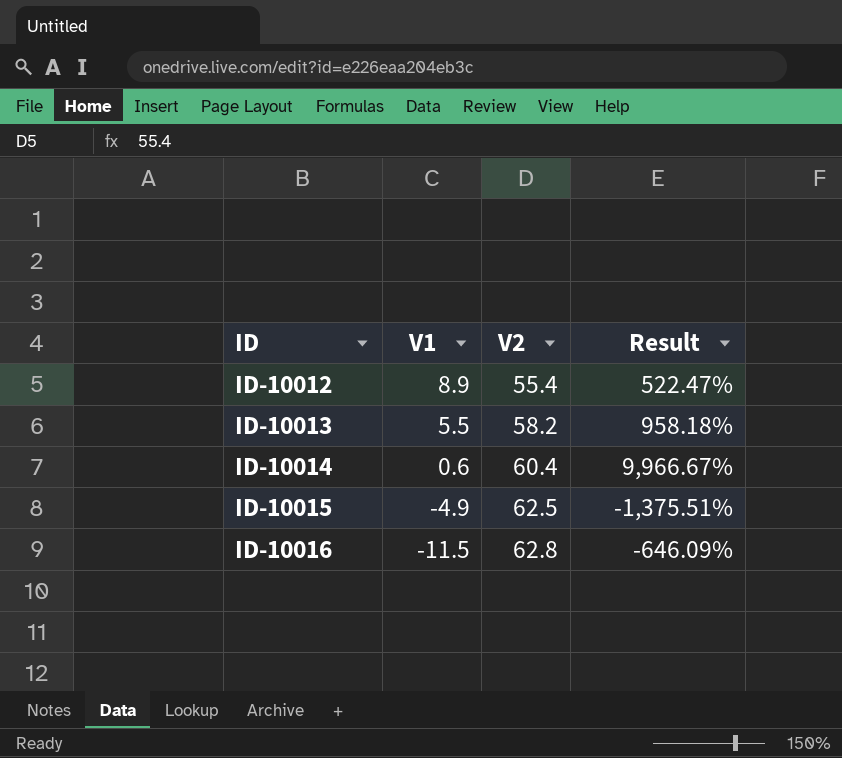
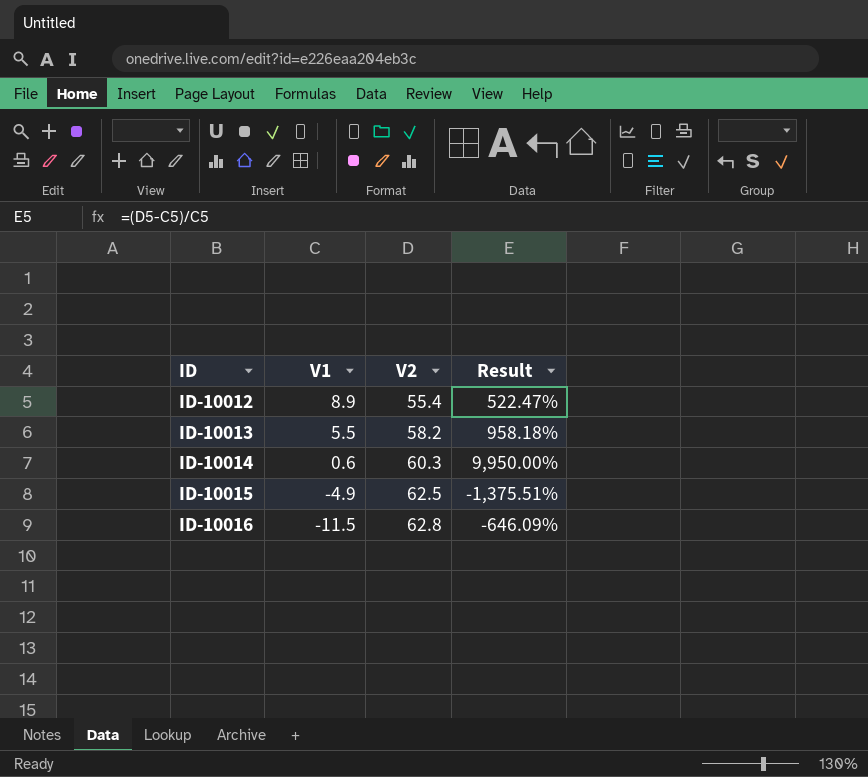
ID-10014 | V2: 60.4 -> 60.3
ID-10014 | Result: 9,966.67% -> 9,950.00%

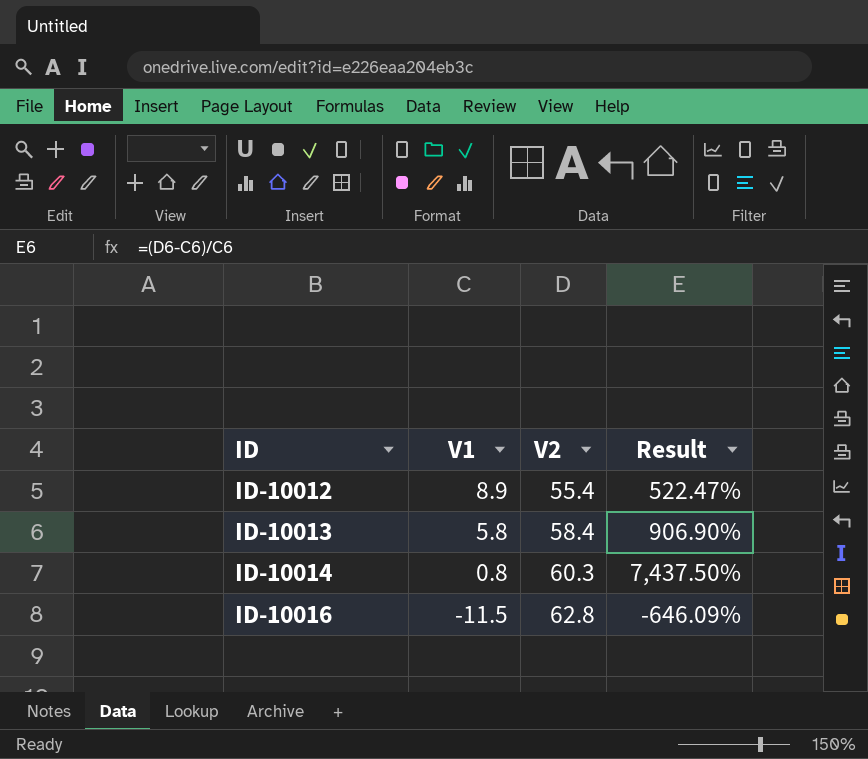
row ID-10015: -4.9 | 62.5 | -1,375.51% -> none
ID-10013 | V1: 5.5 -> 5.8
ID-10013 | V2: 58.2 -> 58.4
ID-10013 | Result: 958.18% -> 906.90%
ID-10014 | V1: 0.6 -> 0.8
ID-10014 | Result: 9,950.00% -> 7,437.50%

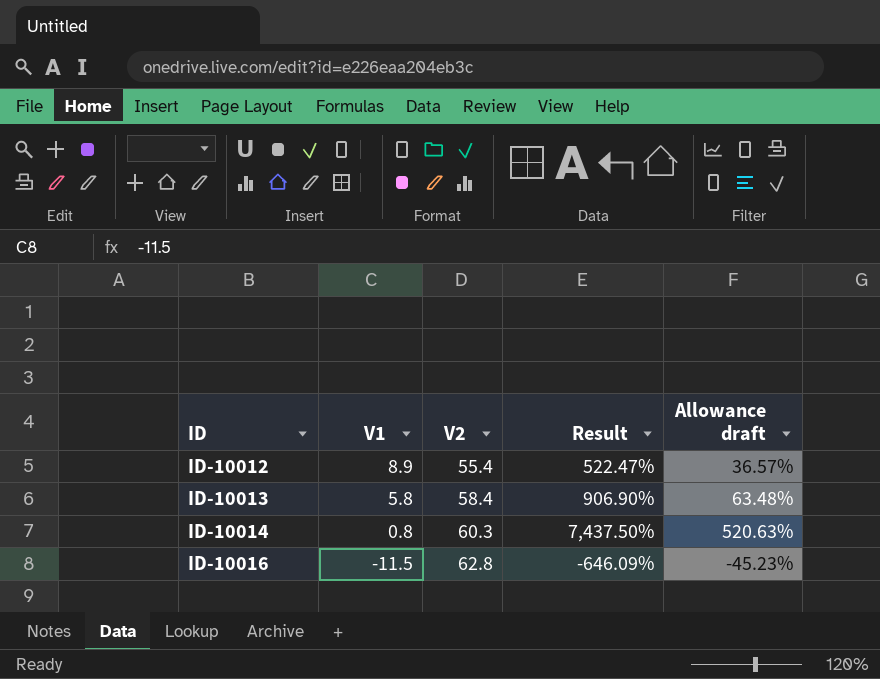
column Allowance draft | formula: none -> [Result] * 0.07

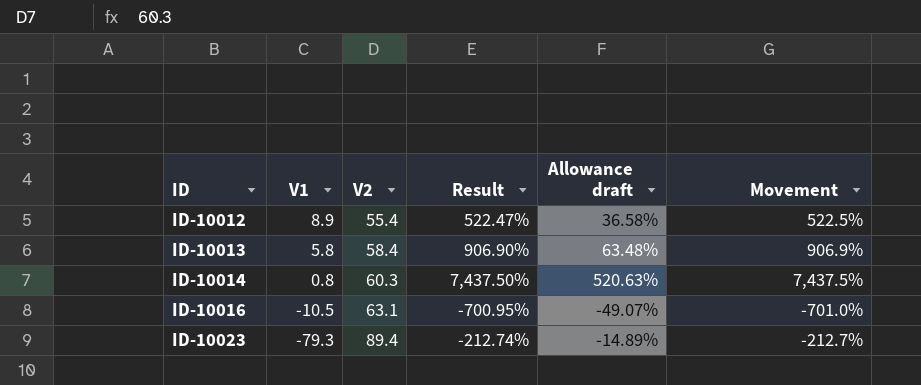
column Allowance draft | formula: [Result] * 0.07 -> [Movement] * 0.07
column Movement | formula: none -> ([V2] - [V1]) / [V1]
ID-10016 | V1: -11.5 -> -10.5
ID-10016 | V2: 62.8 -> 63.1
ID-10016 | Result: -646.09% -> -700.95%
row ID-10023: none -> -79.3 | 89.4 | -212.74% | -14.89% | -212.7%

